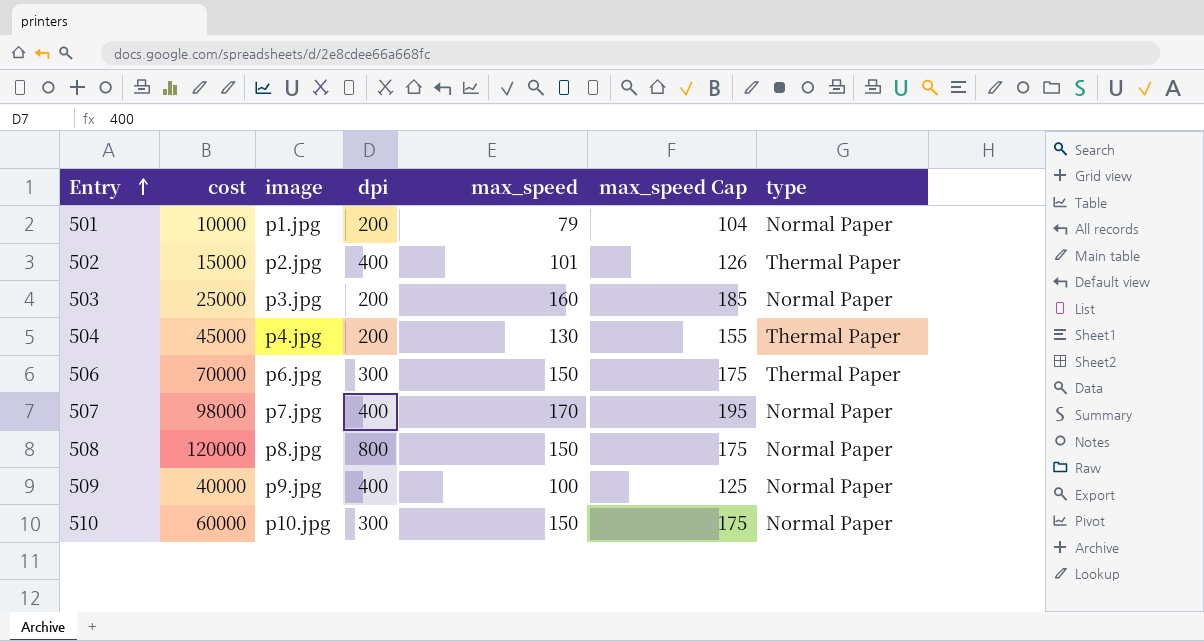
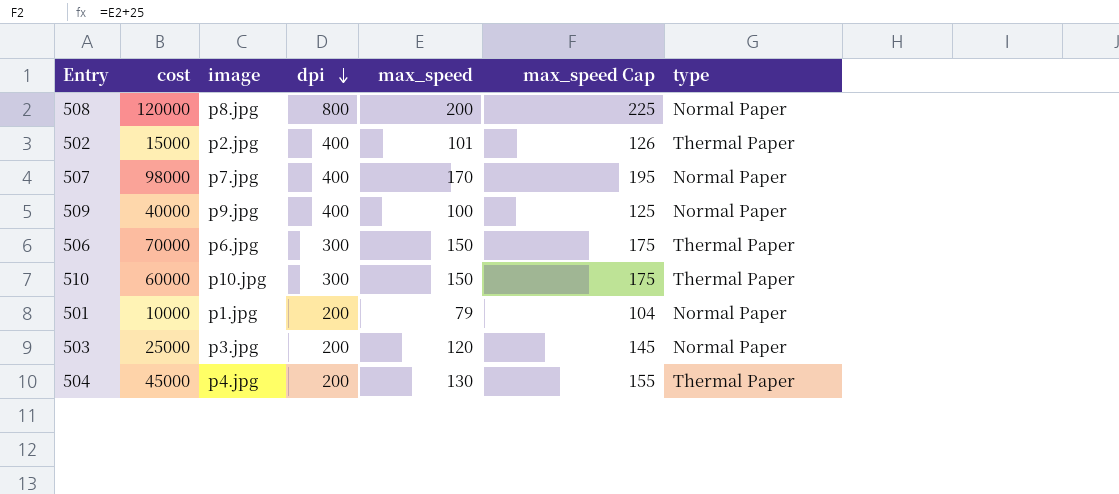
row order: Entry ascending -> dpi descending
508 | max_speed: 150 -> 200
508 | max_speed Cap: 175 -> 225
510 | type: Normal Paper -> Thermal Paper
503 | max_speed: 160 -> 120
503 | max_speed Cap: 185 -> 145

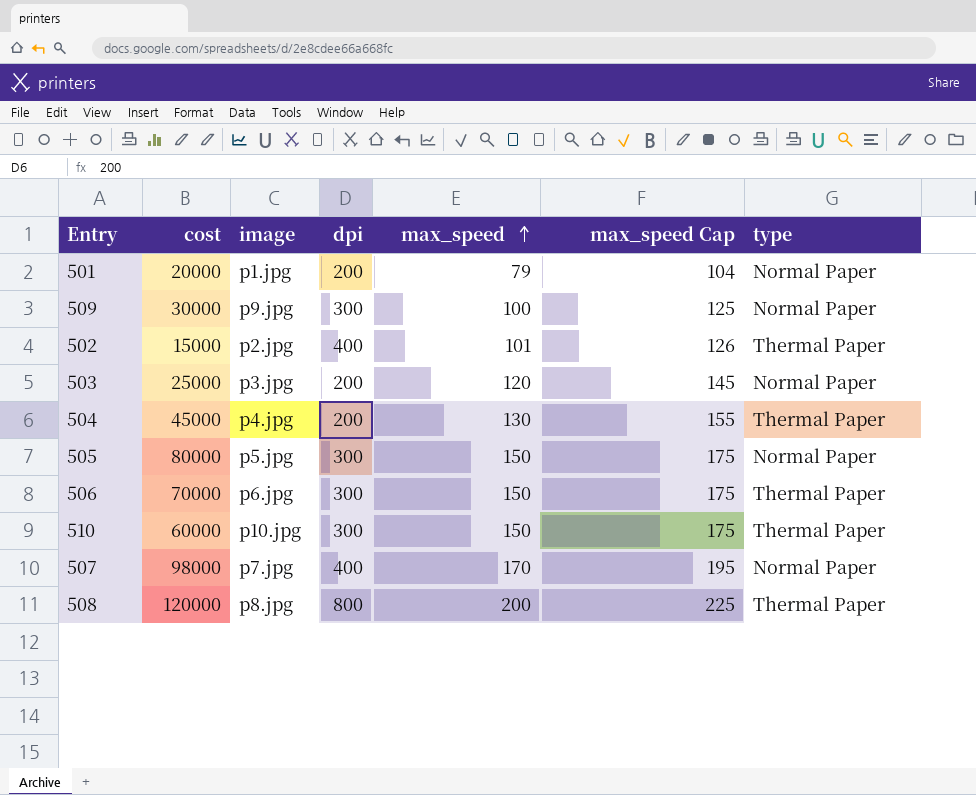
row order: dpi descending -> max_speed ascending
501 | cost: 10000 -> 20000
509 | cost: 40000 -> 30000
509 | dpi: 400 -> 300
row 505: none -> 80000 | p5.jpg | 300 | 150 | 175 | Normal Paper
508 | type: Normal Paper -> Thermal Paper

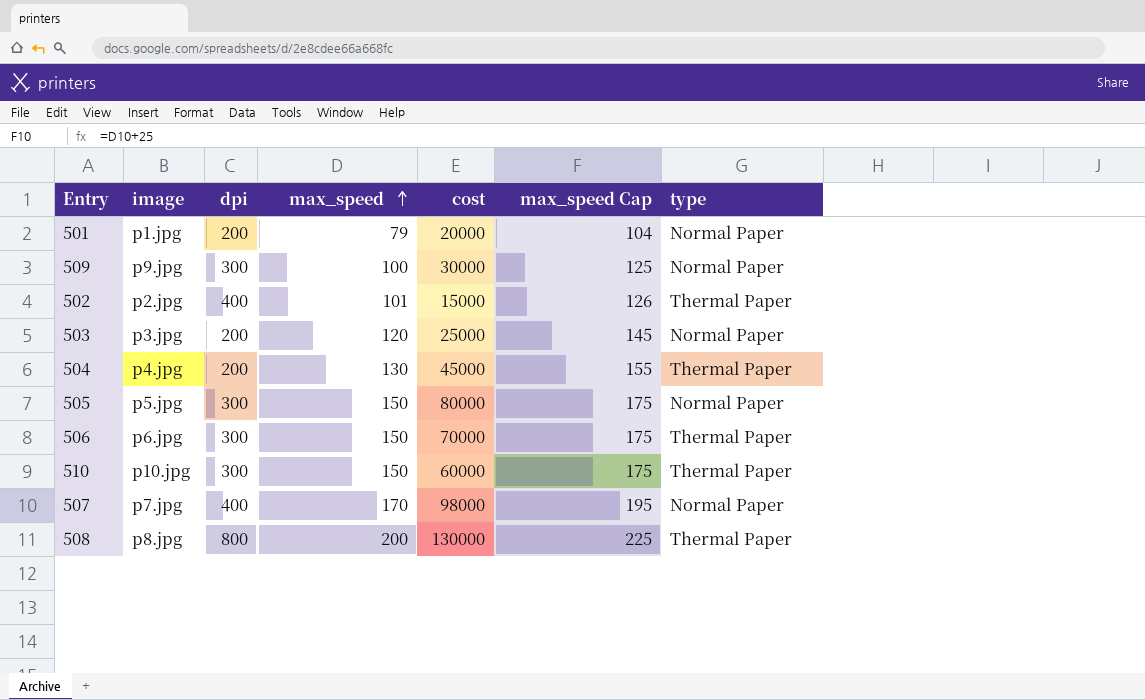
column cost | position: 2 -> 5
508 | cost: 120000 -> 130000

